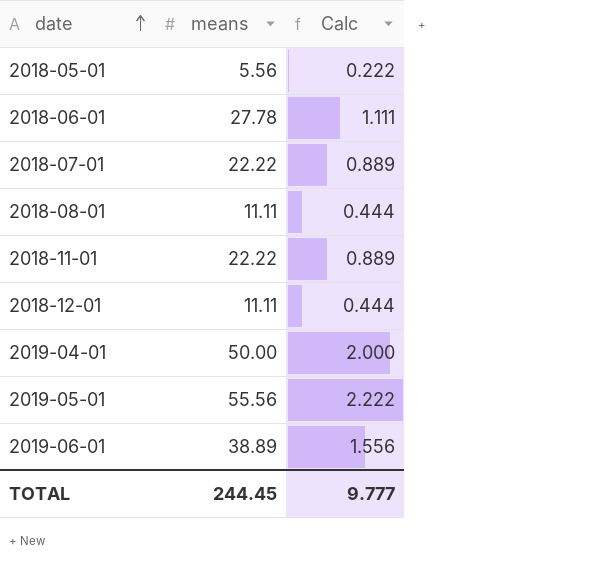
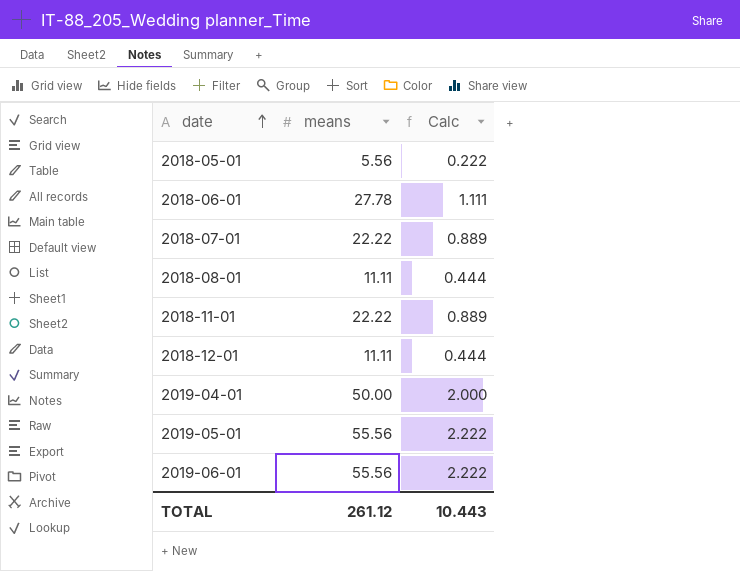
2019-06-01 | means: 38.89 -> 55.56
2019-06-01 | Calc: 1.556 -> 2.222
TOTAL | means: 244.45 -> 261.12
TOTAL | Calc: 9.777 -> 10.443

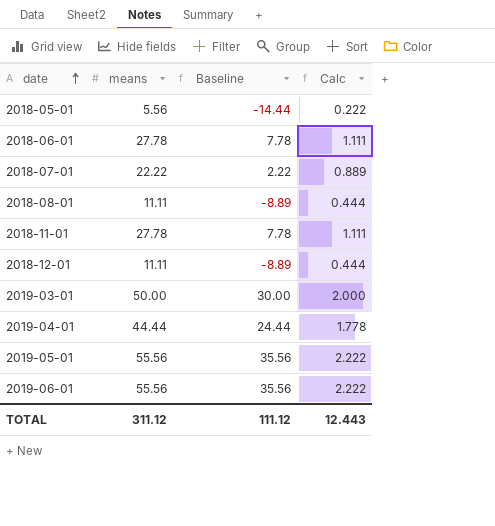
column Baseline | formula: none -> [means] - 20
2018-11-01 | means: 22.22 -> 27.78
2018-11-01 | Calc: 0.889 -> 1.111
row 2019-03-01: none -> 50.00 | 30.00 | 2.000
2019-04-01 | means: 50.00 -> 44.44
2019-04-01 | Calc: 2.000 -> 1.778
TOTAL | means: 261.12 -> 311.12
TOTAL | Calc: 10.443 -> 12.443

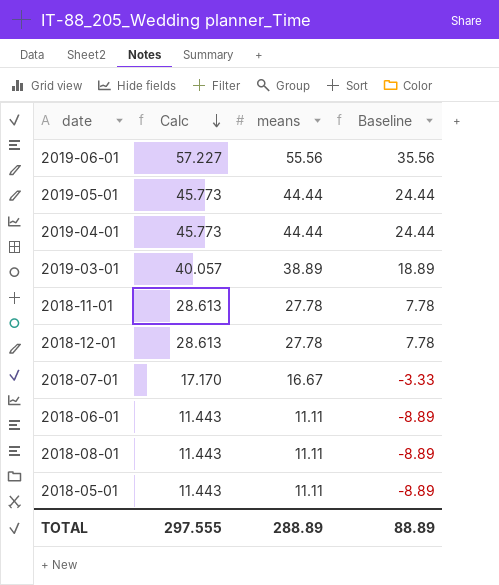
row order: date ascending -> Calc descending
column Calc | formula: [means] * 0.04 -> [means] * 1.03
column Calc | position: 4 -> 2
2019-05-01 | means: 55.56 -> 44.44
2019-05-01 | Baseline: 35.56 -> 24.44
2019-03-01 | means: 50.00 -> 38.89
2019-03-01 | Baseline: 30.00 -> 18.89
2018-12-01 | means: 11.11 -> 27.78
2018-12-01 | Baseline: -8.89 -> 7.78
2018-07-01 | means: 22.22 -> 16.67
2018-07-01 | Baseline: 2.22 -> -3.33
2018-06-01 | means: 27.78 -> 11.11
2018-06-01 | Baseline: 7.78 -> -8.89
2018-05-01 | means: 5.56 -> 11.11
2018-05-01 | Baseline: -14.44 -> -8.89
TOTAL | Calc: 12.443 -> 297.555
TOTAL | means: 311.12 -> 288.89
TOTAL | Baseline: 111.12 -> 88.89

